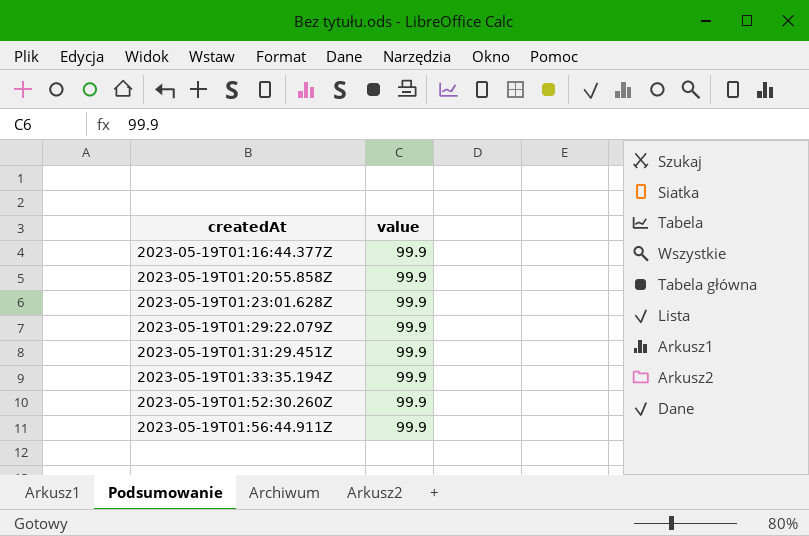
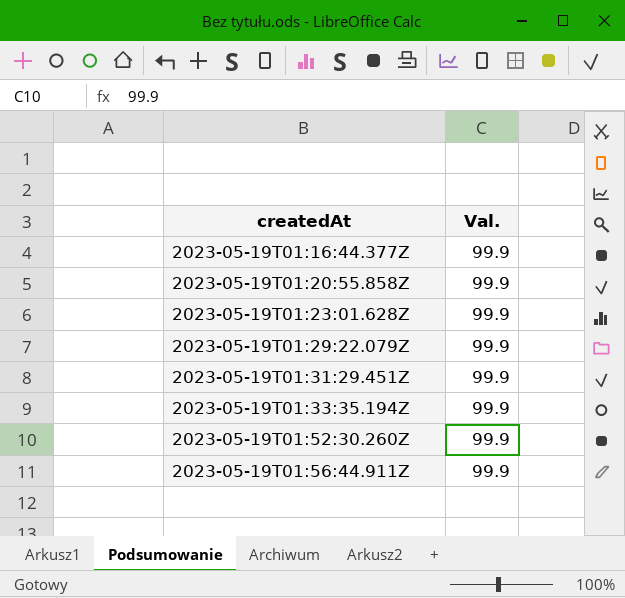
column name: value -> Val.

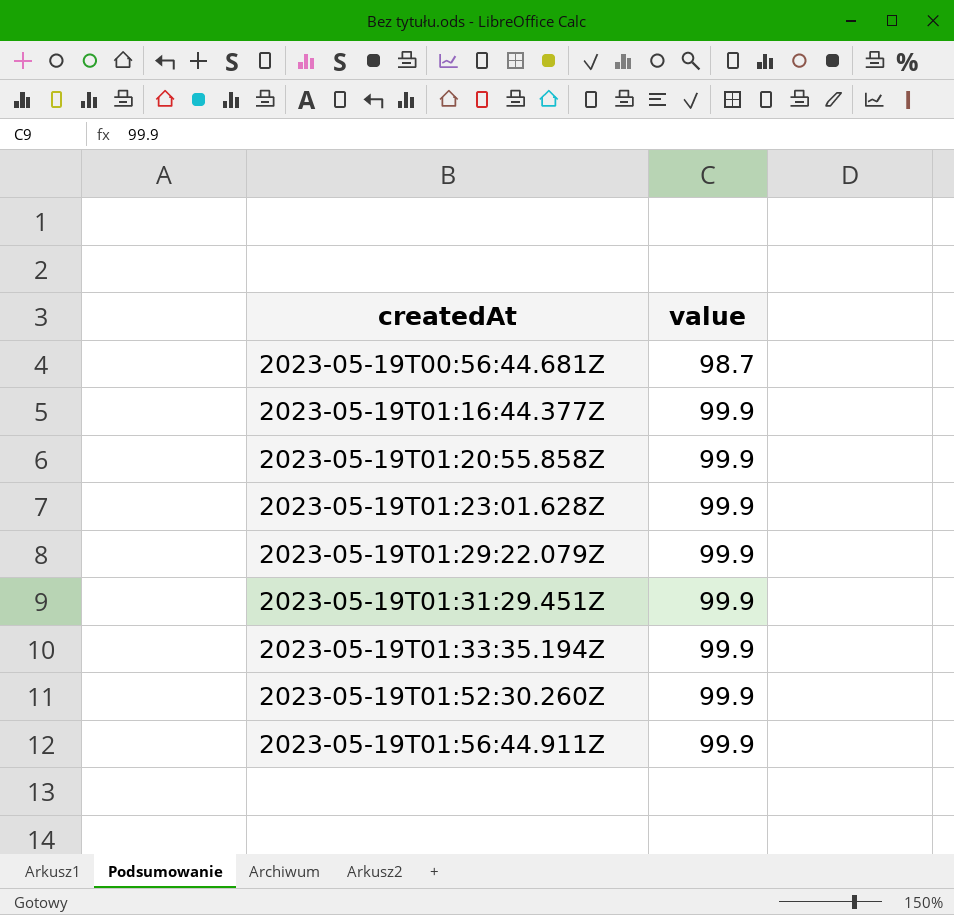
column name: Val. -> value
row 2023-05-19T00:56:44.681Z: none -> 98.7

